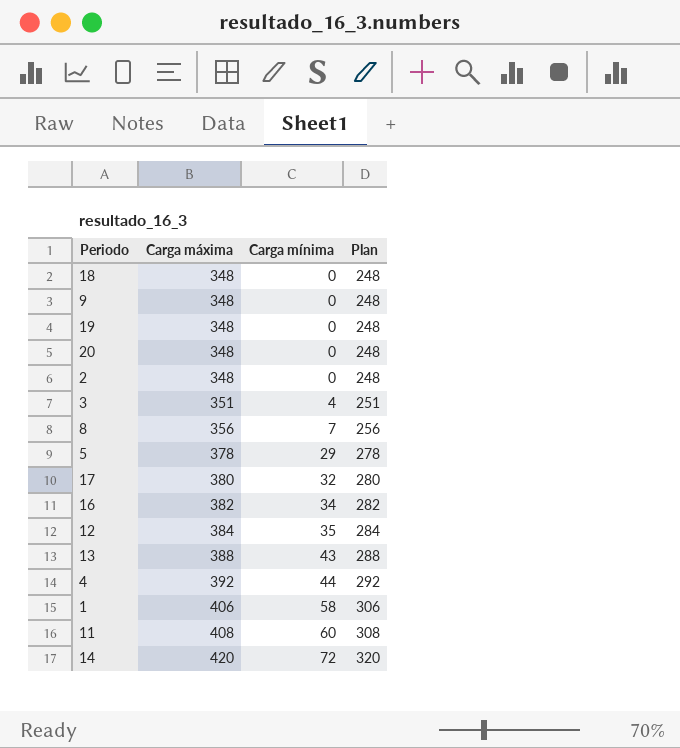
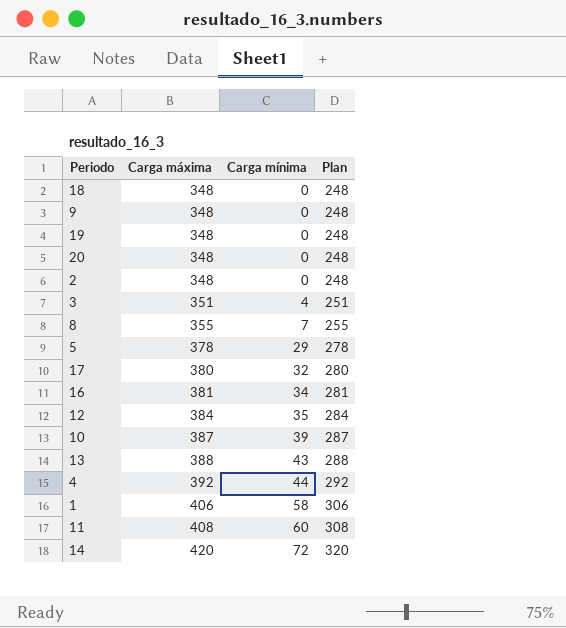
8 | Carga máxima: 356 -> 355
8 | Plan: 256 -> 255
16 | Carga máxima: 382 -> 381
16 | Plan: 282 -> 281
row 10: none -> 387 | 39 | 287

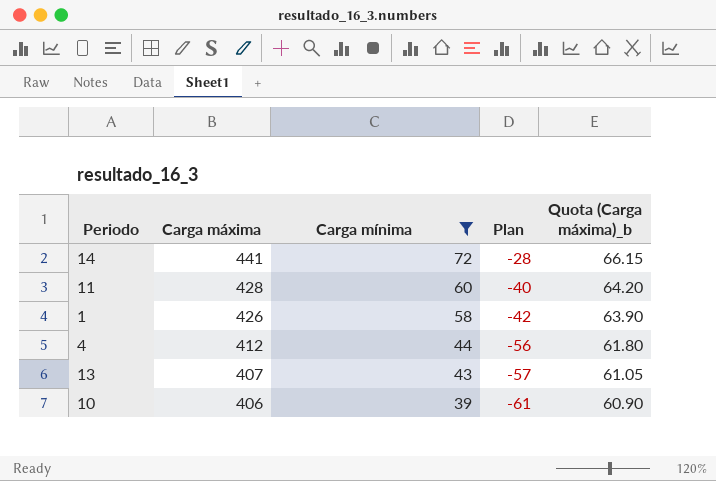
filter: none -> Carga mínima >= 39
row order: Carga máxima ascending -> Carga máxima descending
column Plan | formula: [Carga máxima] - 100 -> [Carga mínima] - 100
column Quota (Carga máxima)_b | formula: none -> [Carga máxima] * 0.15
14 | Carga máxima: 420 -> 441
11 | Carga máxima: 408 -> 428
1 | Carga máxima: 406 -> 426
4 | Carga máxima: 392 -> 412
13 | Carga máxima: 388 -> 407
10 | Carga máxima: 387 -> 406

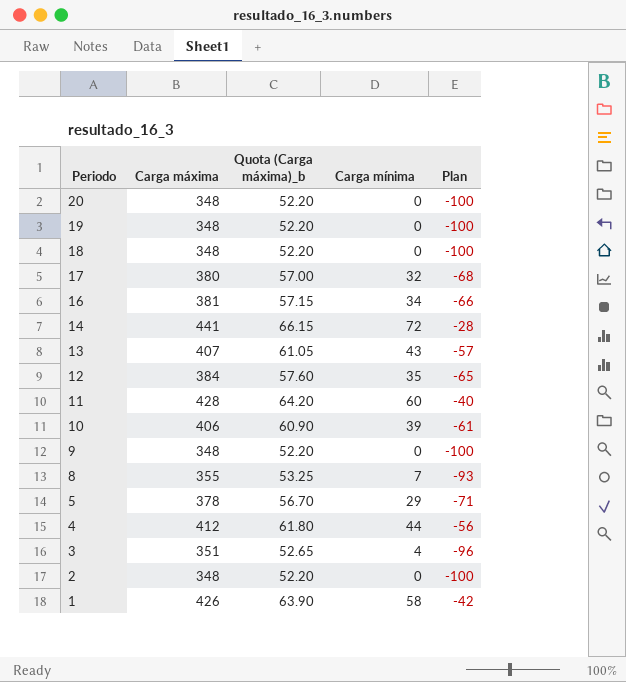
filter: Carga mínima >= 39 -> none
row order: Carga máxima descending -> Periodo descending
column Quota (Carga máxima)_b | position: 5 -> 3

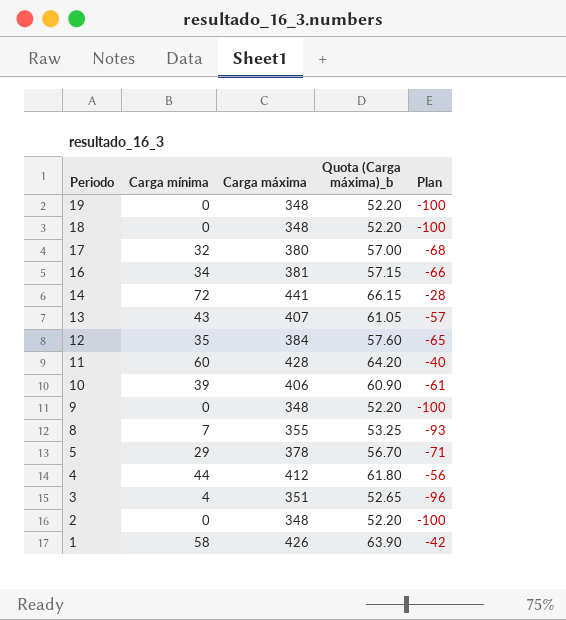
column Carga mínima | position: 4 -> 2
row 20: 348 | 52.20 | 0 | -100 -> none

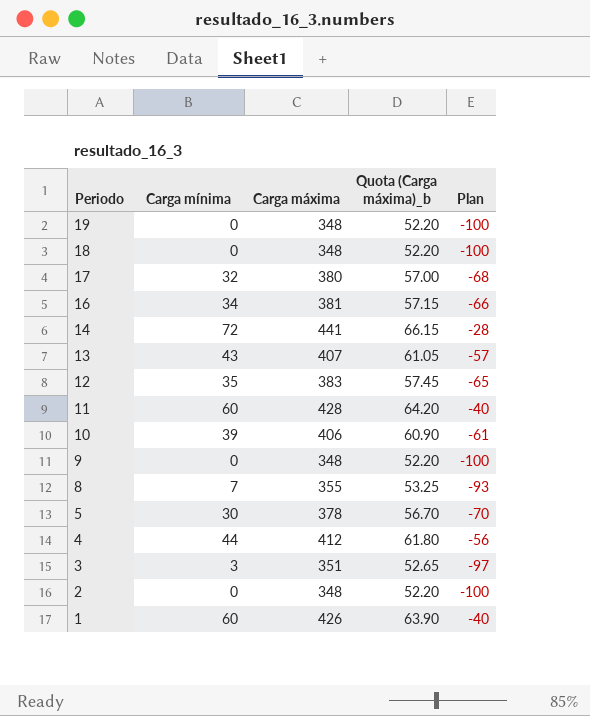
12 | Carga máxima: 384 -> 383
12 | Quota (Carga máxima)_b: 57.60 -> 57.45
5 | Carga mínima: 29 -> 30
5 | Plan: -71 -> -70
3 | Carga mínima: 4 -> 3
3 | Plan: -96 -> -97
1 | Carga mínima: 58 -> 60
1 | Plan: -42 -> -40

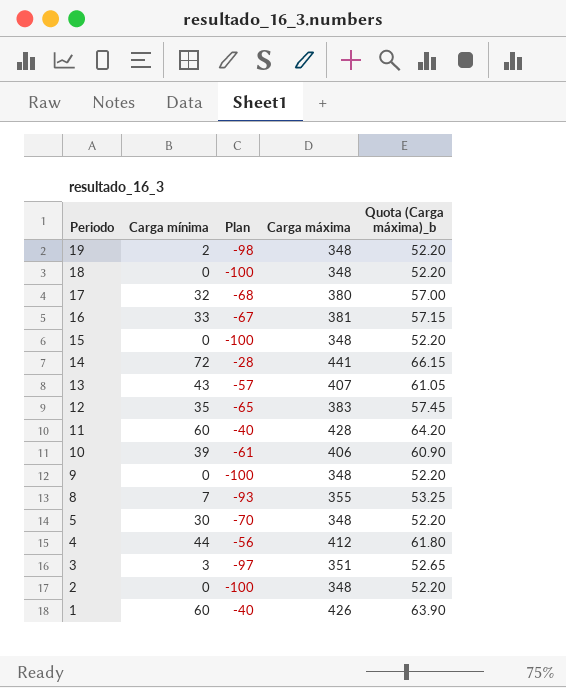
column Plan | position: 5 -> 3
19 | Carga mínima: 0 -> 2
19 | Plan: -100 -> -98
16 | Carga mínima: 34 -> 33
16 | Plan: -66 -> -67
row 15: none -> 0 | -100 | 348 | 52.20
5 | Carga máxima: 378 -> 348
5 | Quota (Carga máxima)_b: 56.70 -> 52.20

